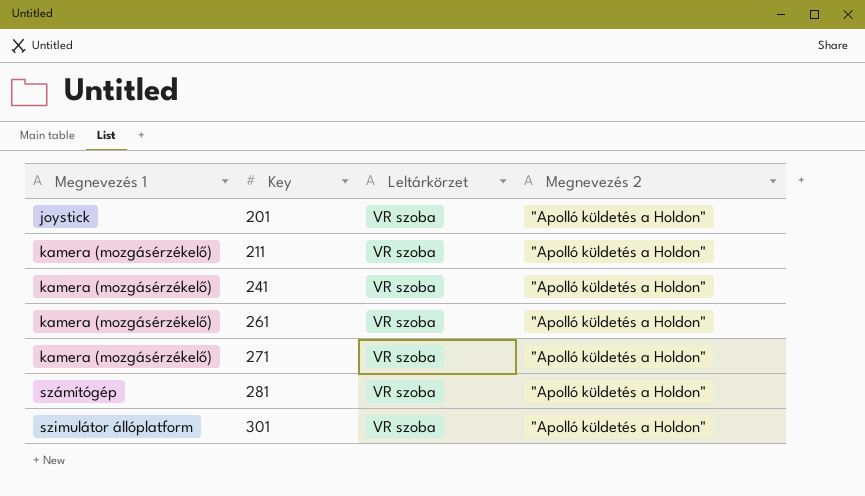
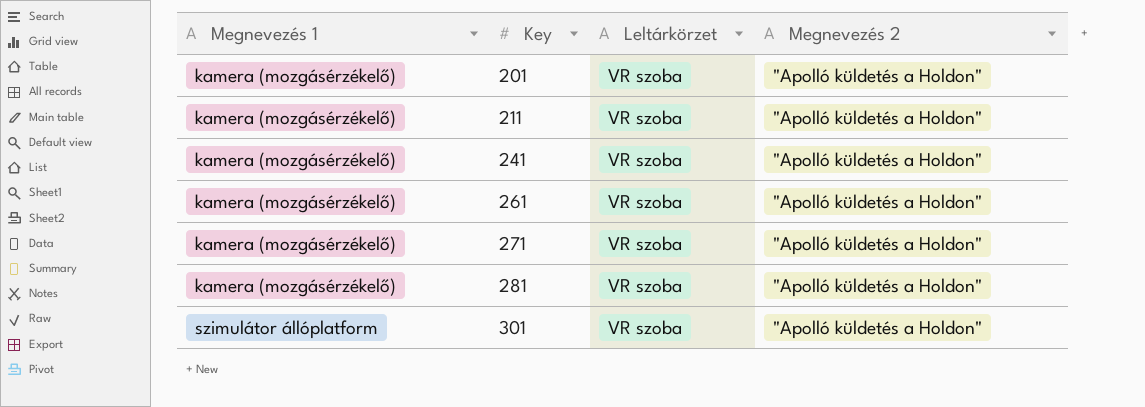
201 | Megnevezés 1: joystick -> kamera (mozgásérzékelő)
281 | Megnevezés 1: számítógép -> kamera (mozgásérzékelő)

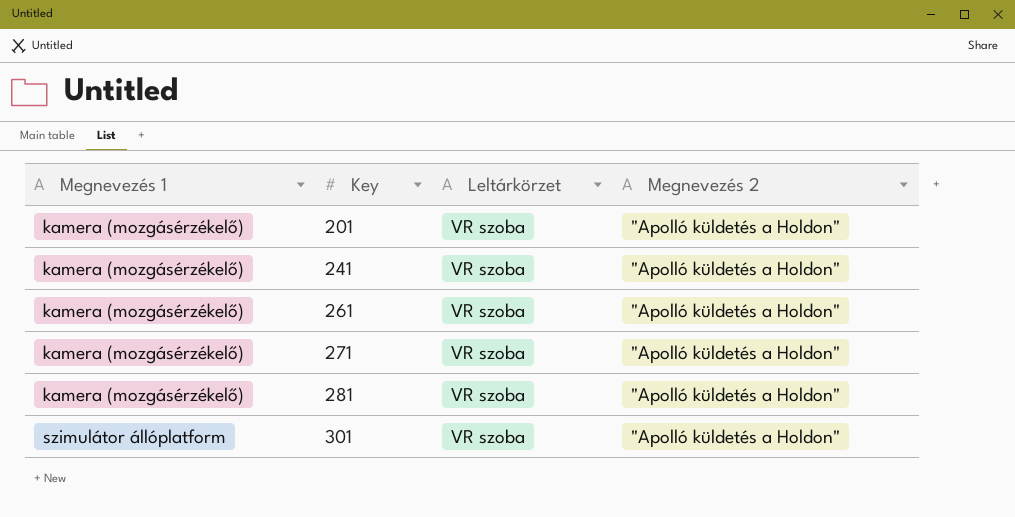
row 211: kamera (mozgásérzékelő) | VR szoba | "Apolló küldetés a Holdon" -> none

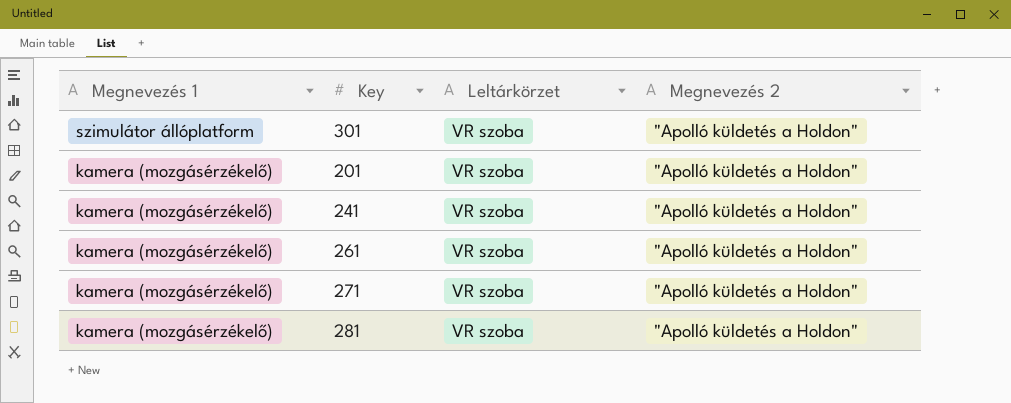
row order: Megnevezés 1 ascending -> Megnevezés 1 descending

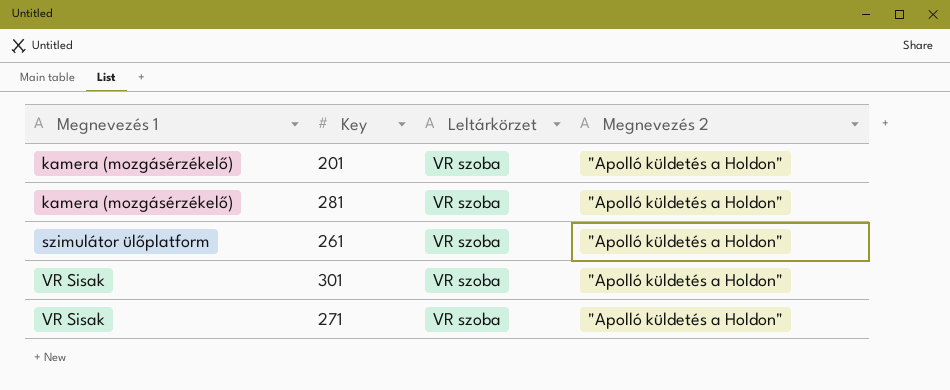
row order: Megnevezés 1 descending -> Megnevezés 1 ascending
row 241: kamera (mozgásérzékelő) | VR szoba | "Apolló küldetés a Holdon" -> none
261 | Megnevezés 1: kamera (mozgásérzékelő) -> szimulátor ülőplatform
301 | Megnevezés 1: szimulátor állóplatform -> VR Sisak
271 | Megnevezés 1: kamera (mozgásérzékelő) -> VR Sisak

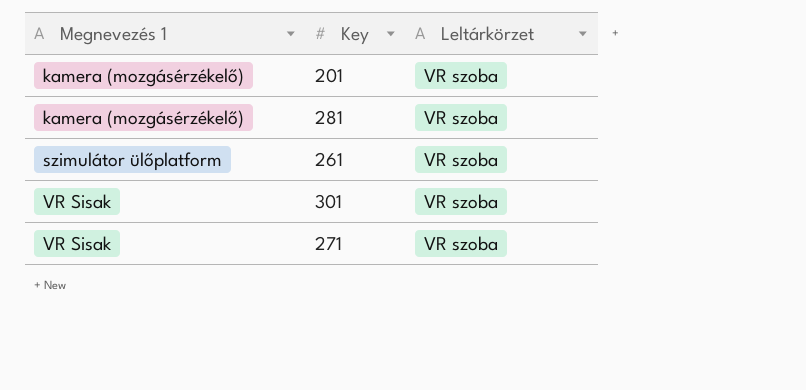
column Megnevezés 2 | position: 4 -> none

